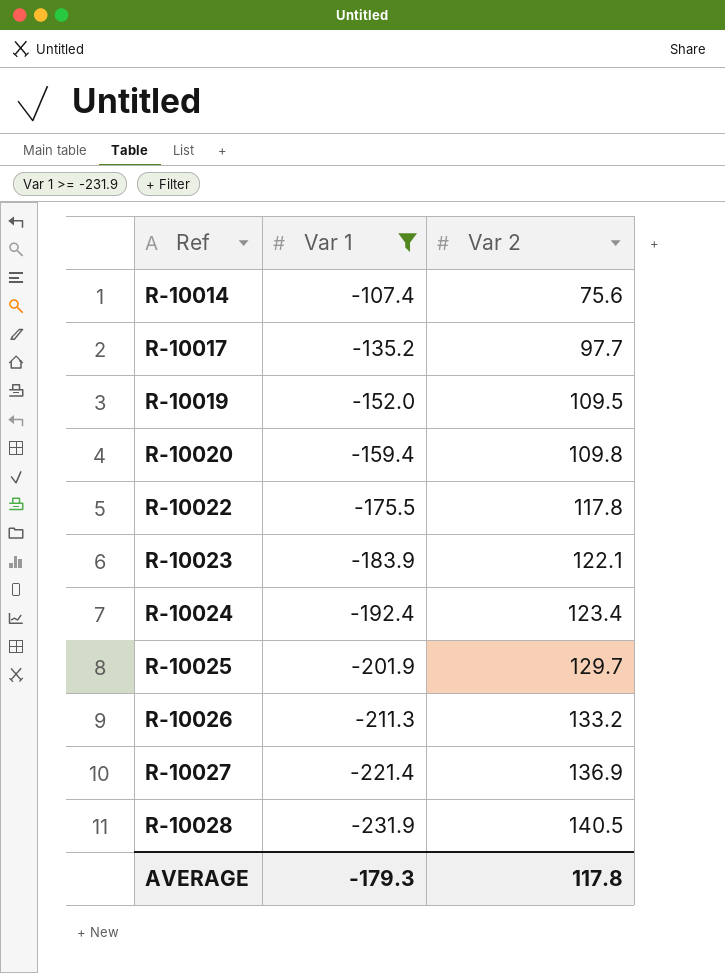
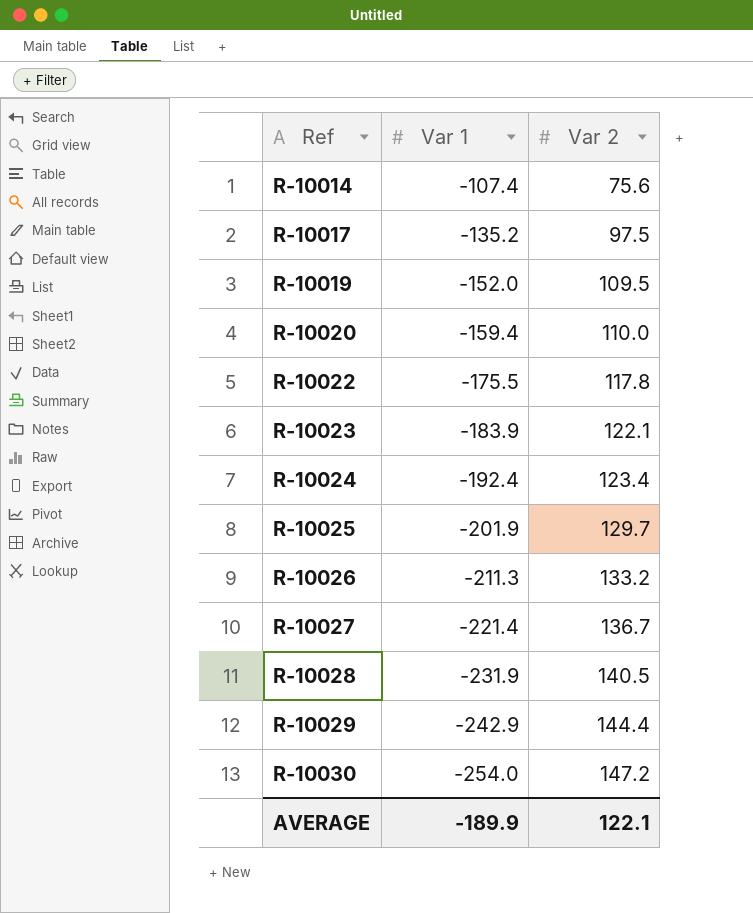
filter: Var 1 >= -231.9 -> none
R-10017 | Var 2: 97.7 -> 97.5
R-10020 | Var 2: 109.8 -> 110.0
R-10027 | Var 2: 136.9 -> 136.7
AVERAGE | Var 1: -179.3 -> -189.9
AVERAGE | Var 2: 117.8 -> 122.1

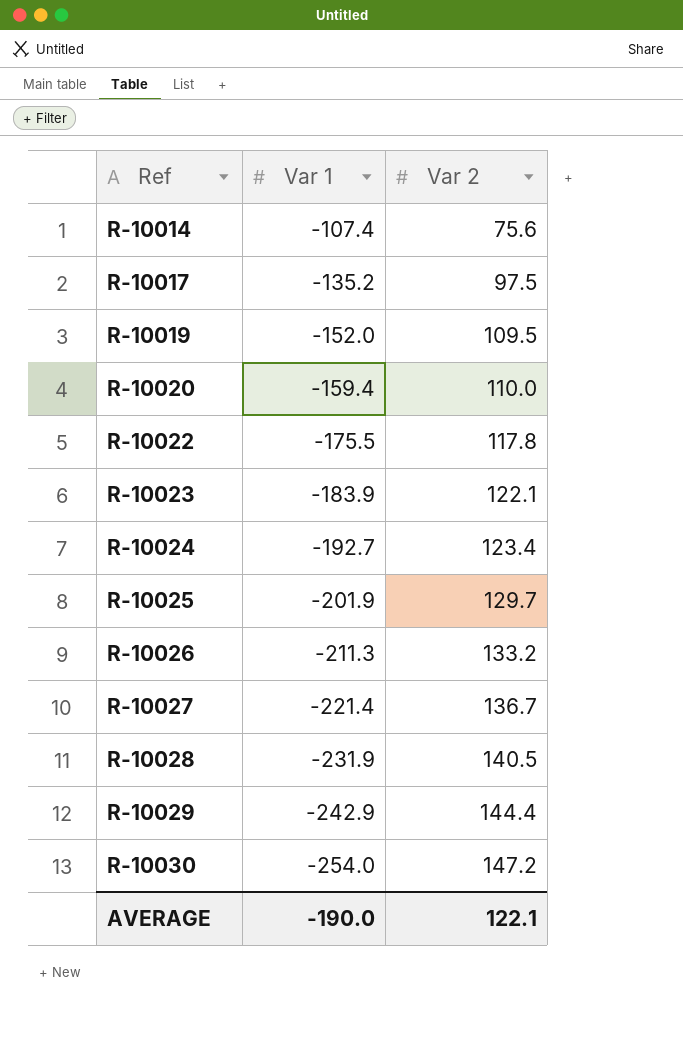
R-10024 | Var 1: -192.4 -> -192.7
AVERAGE | Var 1: -189.9 -> -190.0

